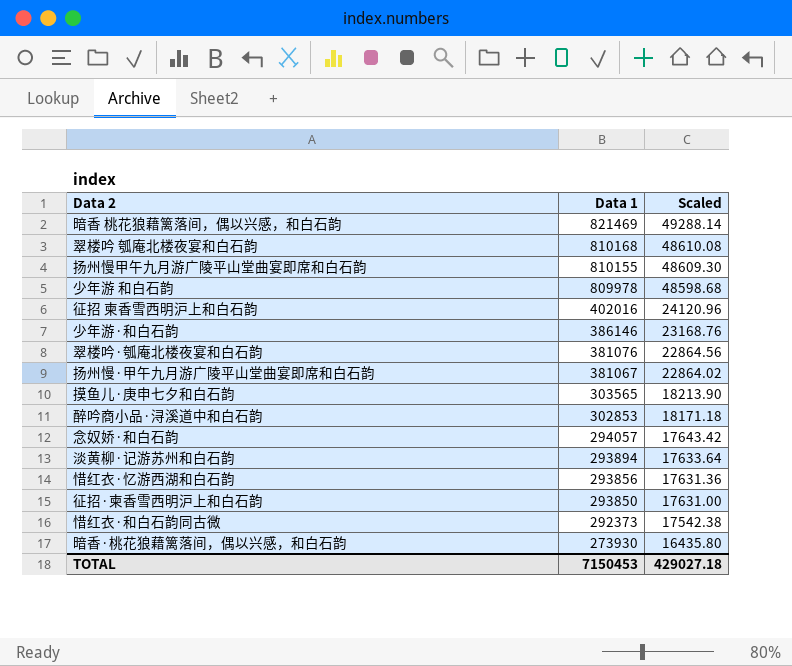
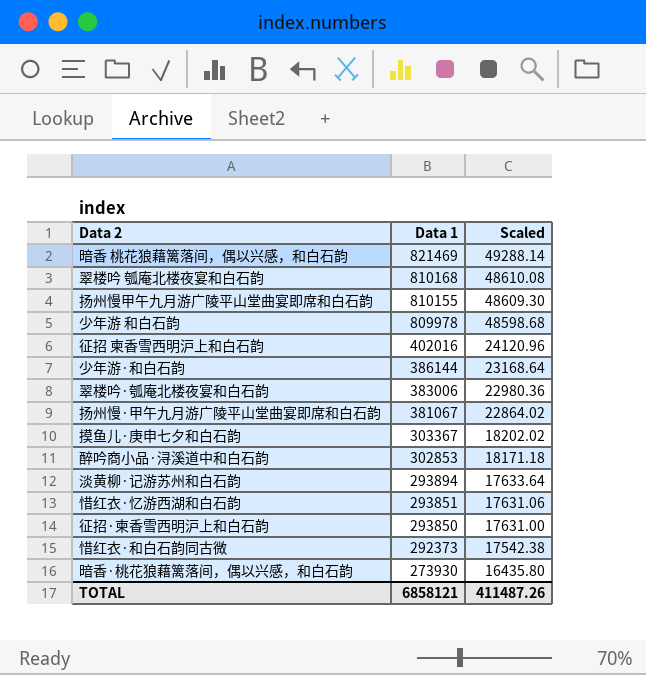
row 念奴娇·和白石韵: 294057 | 17643.42 -> none
少年游·和白石韵 | Data 1: 386146 -> 386144
少年游·和白石韵 | Scaled: 23168.76 -> 23168.64
翠楼吟·瓠庵北楼夜宴和白石韵 | Data 1: 381076 -> 383006
翠楼吟·瓠庵北楼夜宴和白石韵 | Scaled: 22864.56 -> 22980.36
摸鱼儿·庚申七夕和白石韵 | Data 1: 303565 -> 303367
摸鱼儿·庚申七夕和白石韵 | Scaled: 18213.90 -> 18202.02
惜红衣·忆游西湖和白石韵 | Data 1: 293856 -> 293851
惜红衣·忆游西湖和白石韵 | Scaled: 17631.36 -> 17631.06
TOTAL | Data 1: 7150453 -> 6858121
TOTAL | Scaled: 429027.18 -> 411487.26

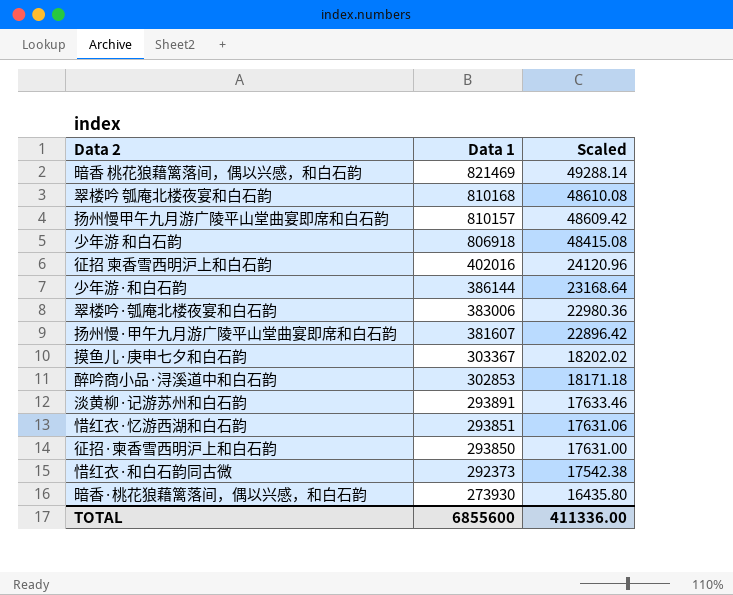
扬州慢甲午九月游广陵平山堂曲宴即席和白石韵 | Data 1: 810155 -> 810157
扬州慢甲午九月游广陵平山堂曲宴即席和白石韵 | Scaled: 48609.30 -> 48609.42
少年游 和白石韵 | Data 1: 809978 -> 806918
少年游 和白石韵 | Scaled: 48598.68 -> 48415.08
扬州慢·甲午九月游广陵平山堂曲宴即席和白石韵 | Data 1: 381067 -> 381607
扬州慢·甲午九月游广陵平山堂曲宴即席和白石韵 | Scaled: 22864.02 -> 22896.42
淡黄柳·记游苏州和白石韵 | Data 1: 293894 -> 293891
淡黄柳·记游苏州和白石韵 | Scaled: 17633.64 -> 17633.46
TOTAL | Data 1: 6858121 -> 6855600
TOTAL | Scaled: 411487.26 -> 411336.00

